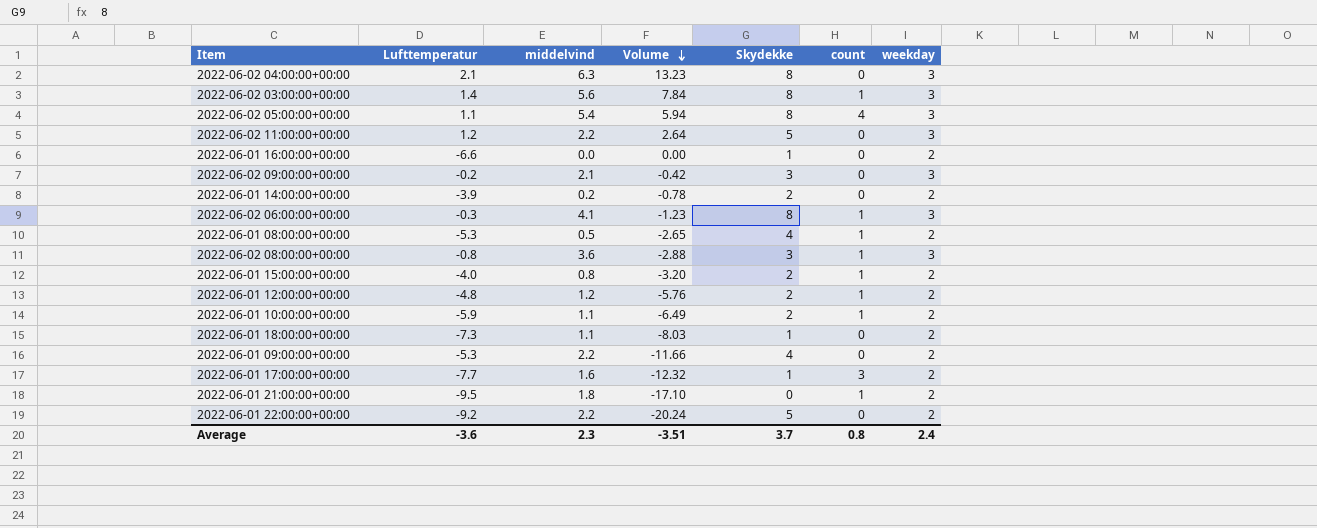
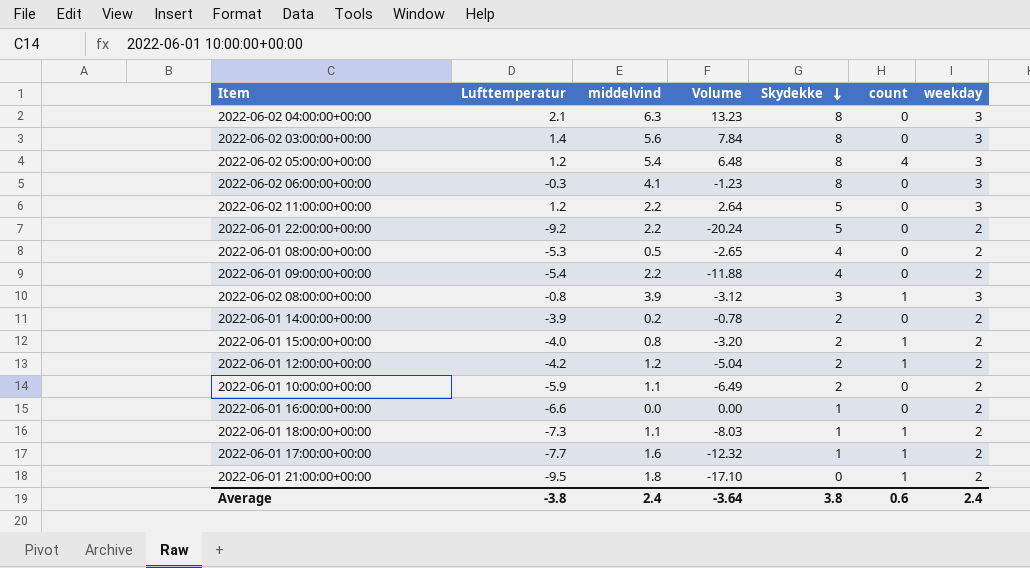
row order: Volume descending -> Skydekke descending
row 2022-06-02 09:00:00+00:00: -0.2 | 2.1 | -0.42 | 3 | 0 | 3 -> none
2022-06-02 03:00:00+00:00 | count: 1 -> 0
2022-06-02 05:00:00+00:00 | Lufttemperatur: 1.1 -> 1.2
2022-06-02 05:00:00+00:00 | Volume: 5.94 -> 6.48
2022-06-02 06:00:00+00:00 | count: 1 -> 0
2022-06-01 08:00:00+00:00 | count: 1 -> 0
2022-06-01 09:00:00+00:00 | Lufttemperatur: -5.3 -> -5.4
2022-06-01 09:00:00+00:00 | Volume: -11.66 -> -11.88
2022-06-02 08:00:00+00:00 | middelvind: 3.6 -> 3.9
2022-06-02 08:00:00+00:00 | Volume: -2.88 -> -3.12
2022-06-01 12:00:00+00:00 | Lufttemperatur: -4.8 -> -4.2
2022-06-01 12:00:00+00:00 | Volume: -5.76 -> -5.04
2022-06-01 10:00:00+00:00 | count: 1 -> 0
2022-06-01 18:00:00+00:00 | count: 0 -> 1
2022-06-01 17:00:00+00:00 | count: 3 -> 1
Average | Lufttemperatur: -3.6 -> -3.8
Average | middelvind: 2.3 -> 2.4
Average | Volume: -3.51 -> -3.64
Average | Skydekke: 3.7 -> 3.8
Average | count: 0.8 -> 0.6

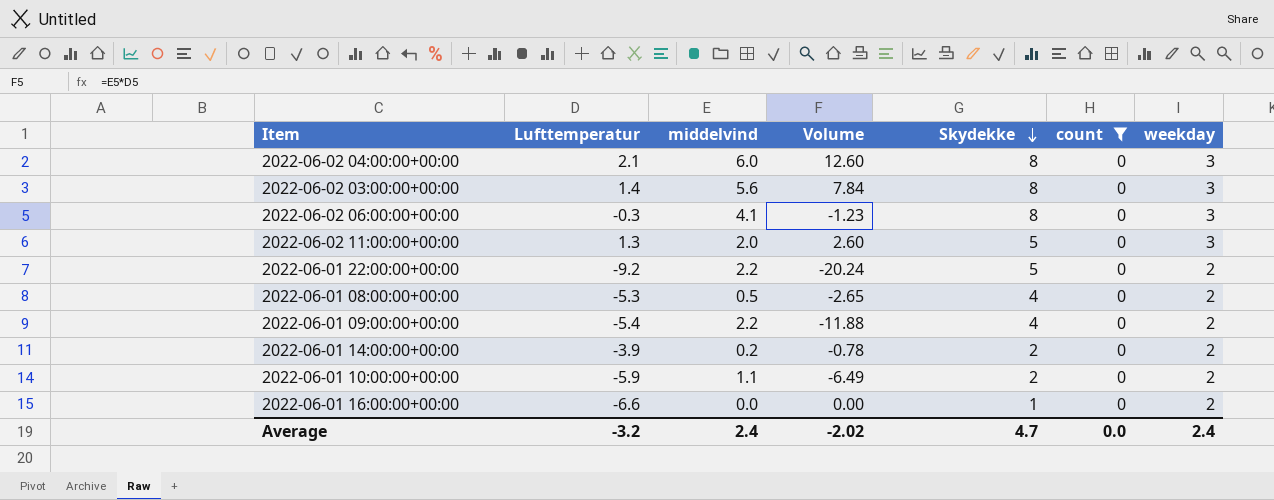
filter: none -> count = 0
2022-06-02 04:00:00+00:00 | middelvind: 6.3 -> 6.0
2022-06-02 04:00:00+00:00 | Volume: 13.23 -> 12.60
2022-06-02 11:00:00+00:00 | Lufttemperatur: 1.2 -> 1.3
2022-06-02 11:00:00+00:00 | middelvind: 2.2 -> 2.0
2022-06-02 11:00:00+00:00 | Volume: 2.64 -> 2.60
Average | Lufttemperatur: -3.8 -> -3.2
Average | Volume: -3.64 -> -2.02
Average | Skydekke: 3.8 -> 4.7
Average | count: 0.6 -> 0.0

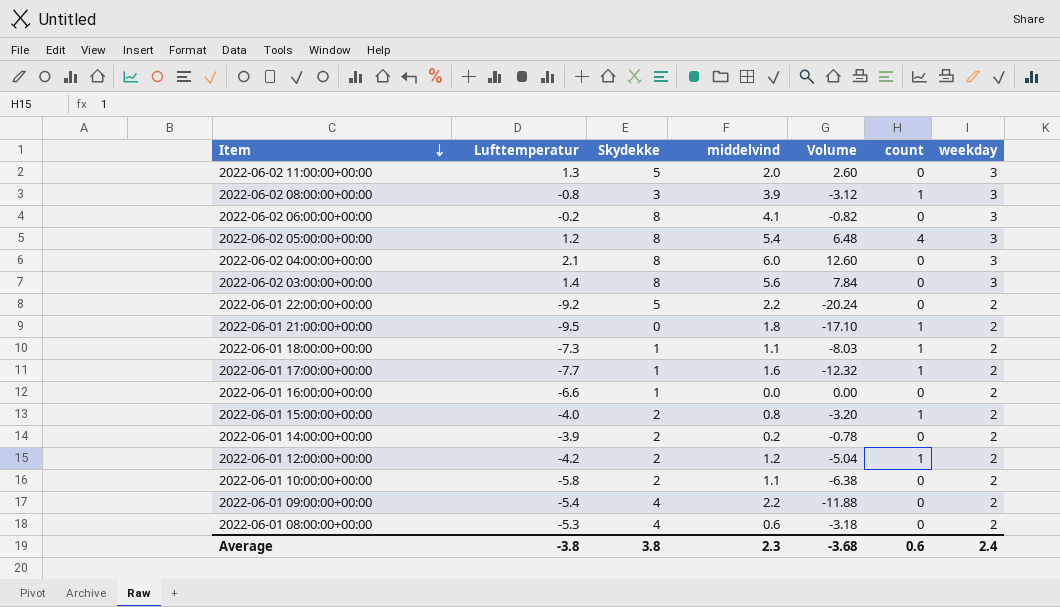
filter: count = 0 -> none
row order: Skydekke descending -> Item descending
column Skydekke | position: 5 -> 3
2022-06-02 06:00:00+00:00 | Lufttemperatur: -0.3 -> -0.2
2022-06-02 06:00:00+00:00 | Volume: -1.23 -> -0.82
2022-06-01 10:00:00+00:00 | Lufttemperatur: -5.9 -> -5.8
2022-06-01 10:00:00+00:00 | Volume: -6.49 -> -6.38
2022-06-01 08:00:00+00:00 | middelvind: 0.5 -> 0.6
2022-06-01 08:00:00+00:00 | Volume: -2.65 -> -3.18
Average | Lufttemperatur: -3.2 -> -3.8
Average | Skydekke: 4.7 -> 3.8
Average | middelvind: 2.4 -> 2.3
Average | Volume: -2.02 -> -3.68
Average | count: 0.0 -> 0.6

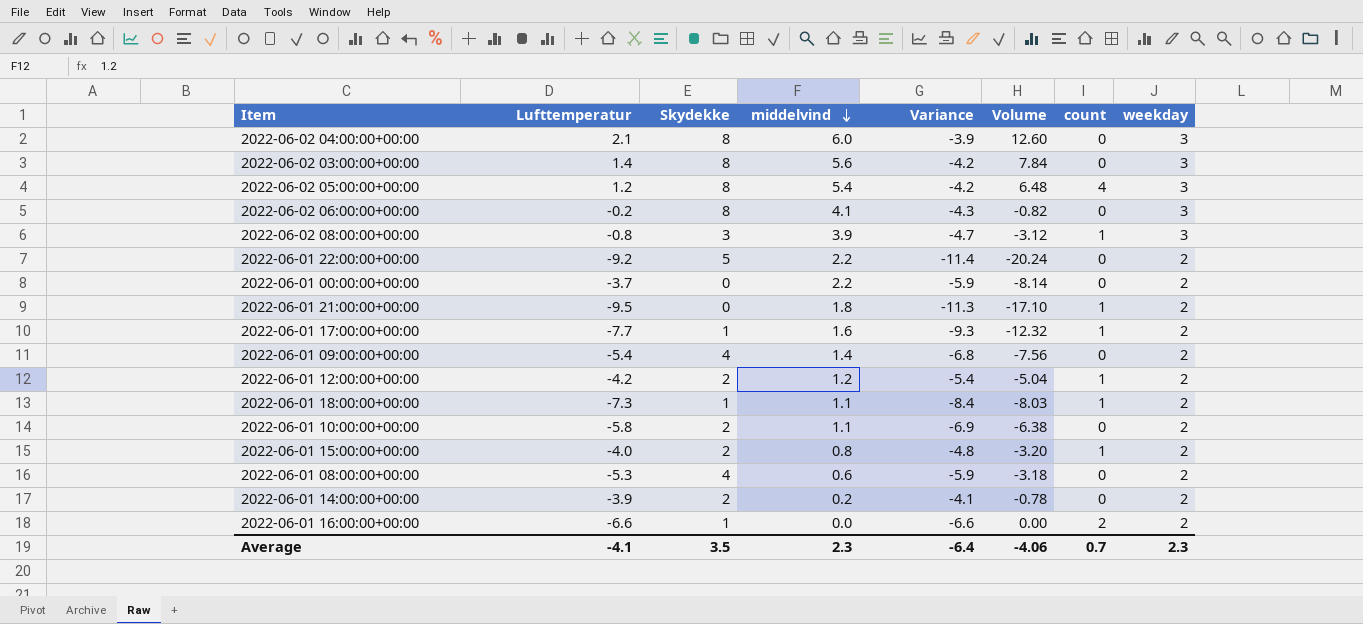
row order: Item descending -> middelvind descending
column Variance | formula: none -> [Lufttemperatur] - [middelvind]
row 2022-06-02 11:00:00+00:00: 1.3 | 5 | 2.0 | 2.60 | 0 | 3 -> none
row 2022-06-01 00:00:00+00:00: none -> -3.7 | 0 | 2.2 | -5.9 | -8.14 | 0 | 2
2022-06-01 09:00:00+00:00 | middelvind: 2.2 -> 1.4
2022-06-01 09:00:00+00:00 | Volume: -11.88 -> -7.56
2022-06-01 16:00:00+00:00 | count: 0 -> 2
Average | Lufttemperatur: -3.8 -> -4.1
Average | Skydekke: 3.8 -> 3.5
Average | Volume: -3.68 -> -4.06
Average | count: 0.6 -> 0.7
Average | weekday: 2.4 -> 2.3

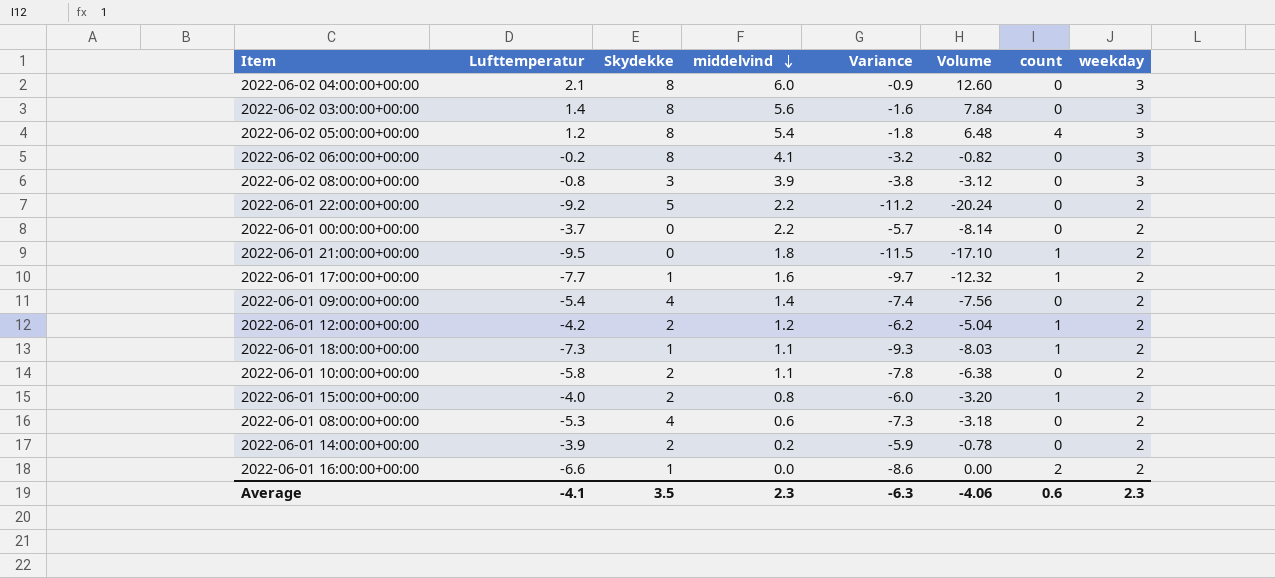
column Variance | formula: [Lufttemperatur] - [middelvind] -> [Lufttemperatur] - [weekday]
2022-06-02 08:00:00+00:00 | count: 1 -> 0
Average | Variance: -6.4 -> -6.3
Average | count: 0.7 -> 0.6

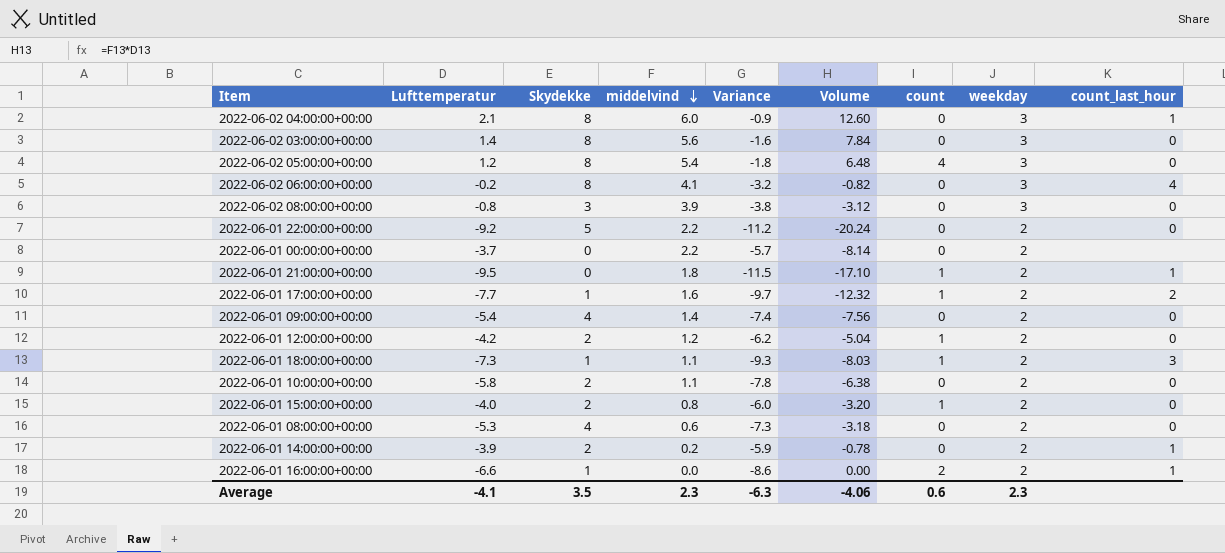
column count_last_hour | position: none -> 9

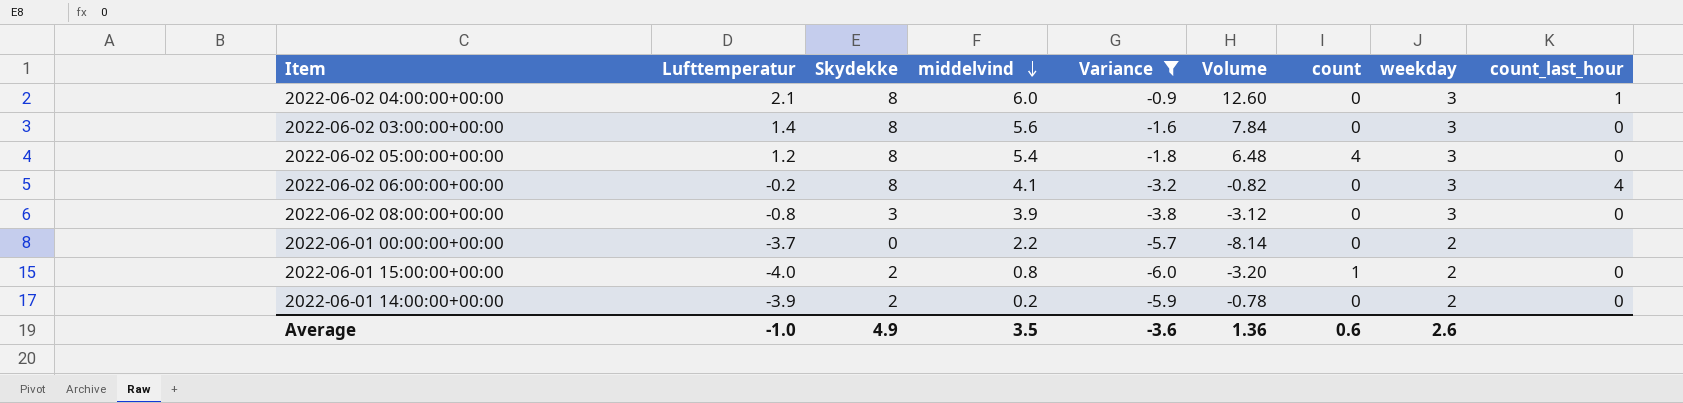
filter: none -> Variance >= -6.0
2022-06-01 14:00:00+00:00 | count_last_hour: 1 -> 0
Average | Lufttemperatur: -4.1 -> -1.0
Average | Skydekke: 3.5 -> 4.9
Average | middelvind: 2.3 -> 3.5
Average | Variance: -6.3 -> -3.6
Average | Volume: -4.06 -> 1.36
Average | weekday: 2.3 -> 2.6

